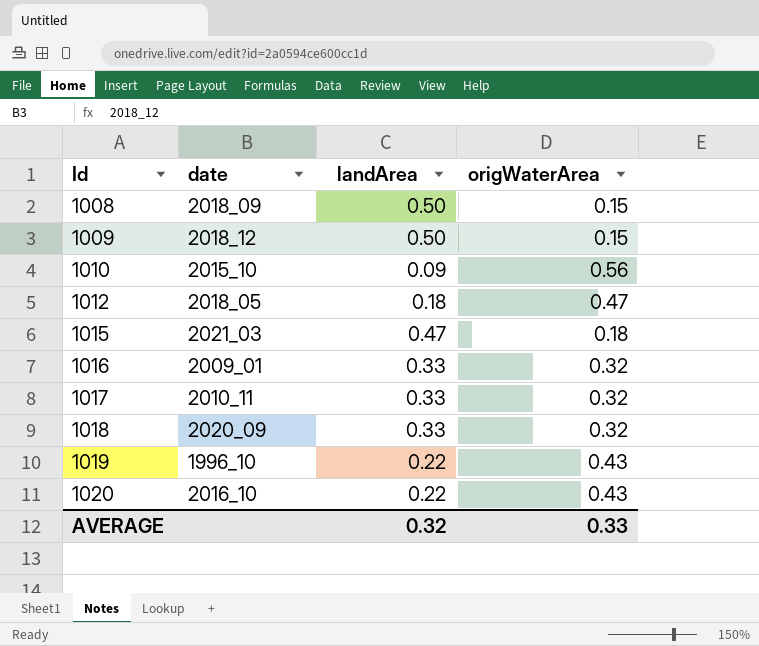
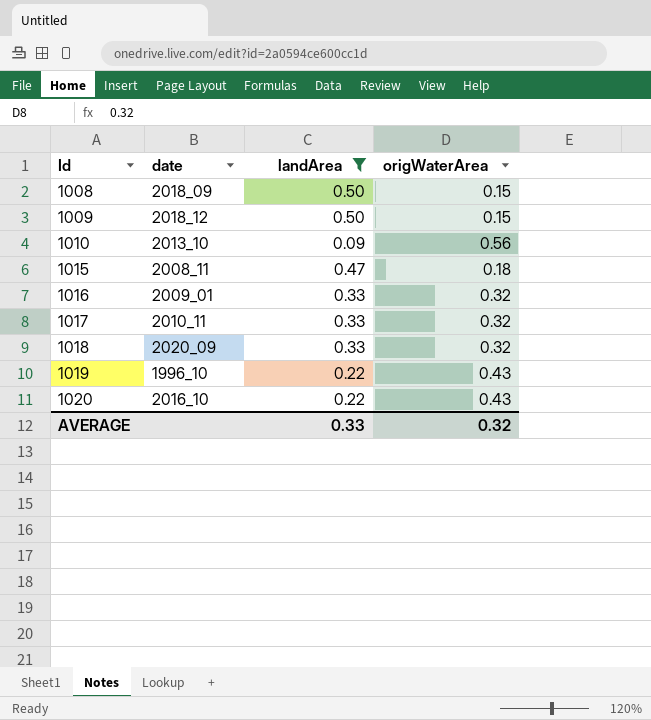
filter: none -> landArea != 0.18
1010 | date: 2015_10 -> 2013_10
1015 | date: 2021_03 -> 2008_11
AVERAGE | landArea: 0.32 -> 0.33
AVERAGE | origWaterArea: 0.33 -> 0.32

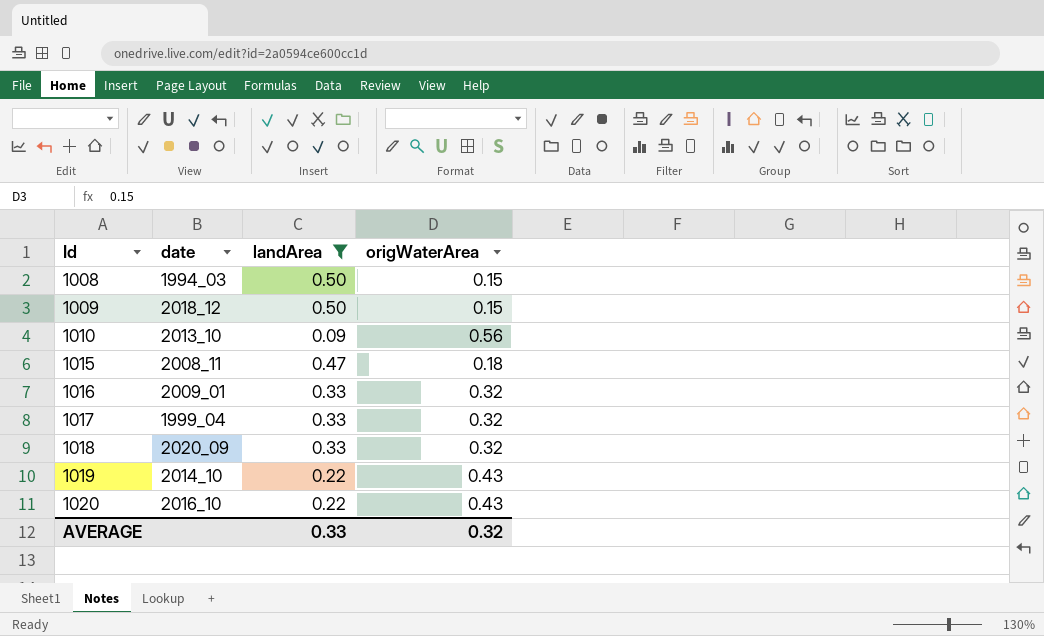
1008 | date: 2018_09 -> 1994_03
1017 | date: 2010_11 -> 1999_04
1019 | date: 1996_10 -> 2014_10

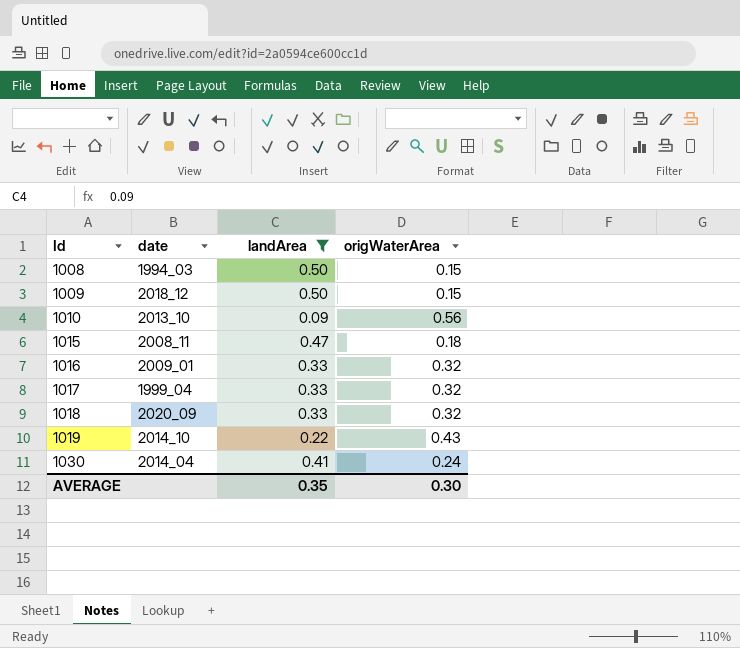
row 1020: 2016_10 | 0.22 | 0.43 -> none
row 1030: none -> 2014_04 | 0.41 | 0.24
AVERAGE | landArea: 0.33 -> 0.35
AVERAGE | origWaterArea: 0.32 -> 0.30

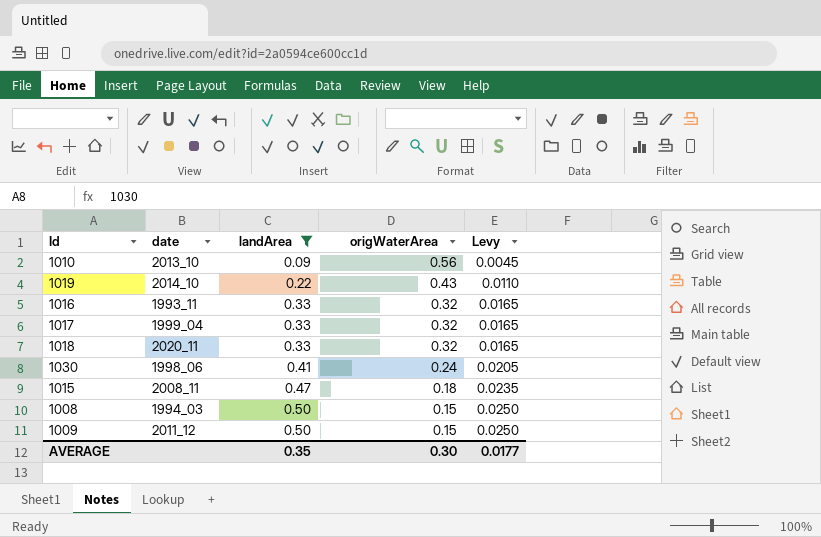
row order: Id ascending -> landArea ascending
column Levy | formula: none -> [landArea] * 0.05
1016 | date: 2009_01 -> 1993_11
1018 | date: 2020_09 -> 2020_11
1030 | date: 2014_04 -> 1998_06
1009 | date: 2018_12 -> 2011_12

